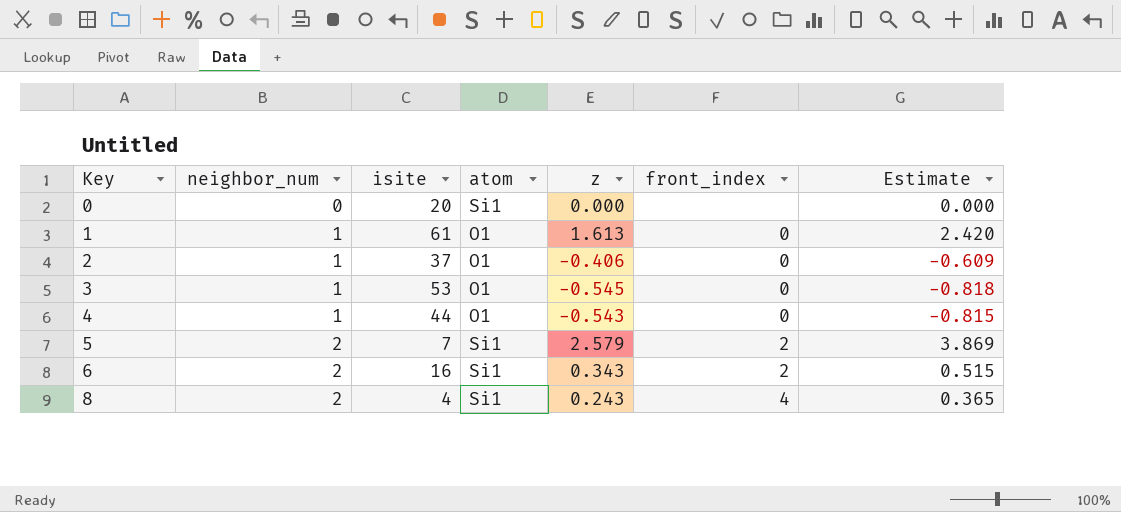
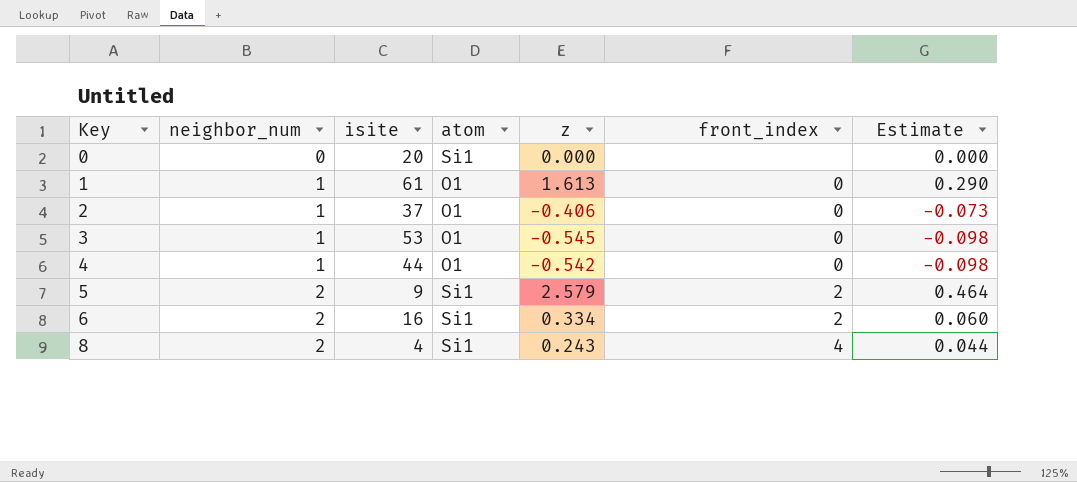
column Estimate | formula: [z] * 1.5 -> [z] * 0.18
4 | z: -0.543 -> -0.542
5 | isite: 7 -> 9
6 | z: 0.343 -> 0.334

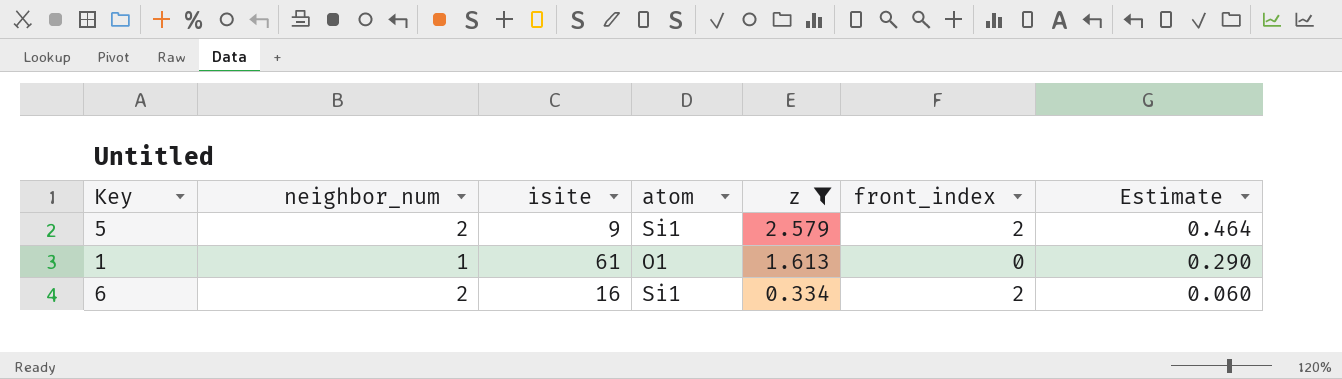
filter: none -> z >= 0.334
row order: Key ascending -> z descending

